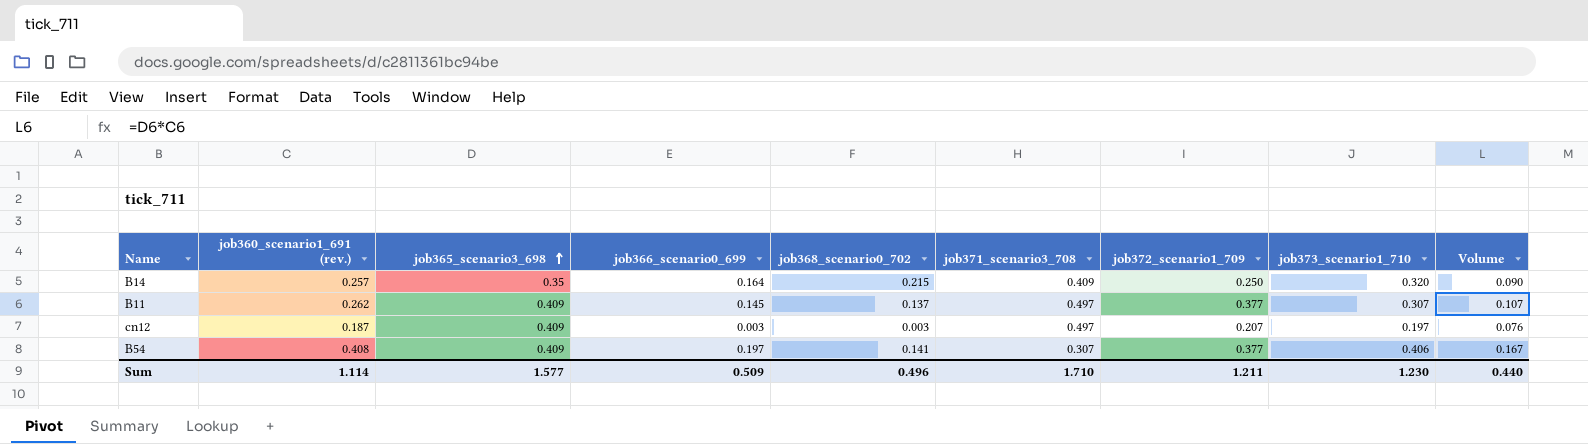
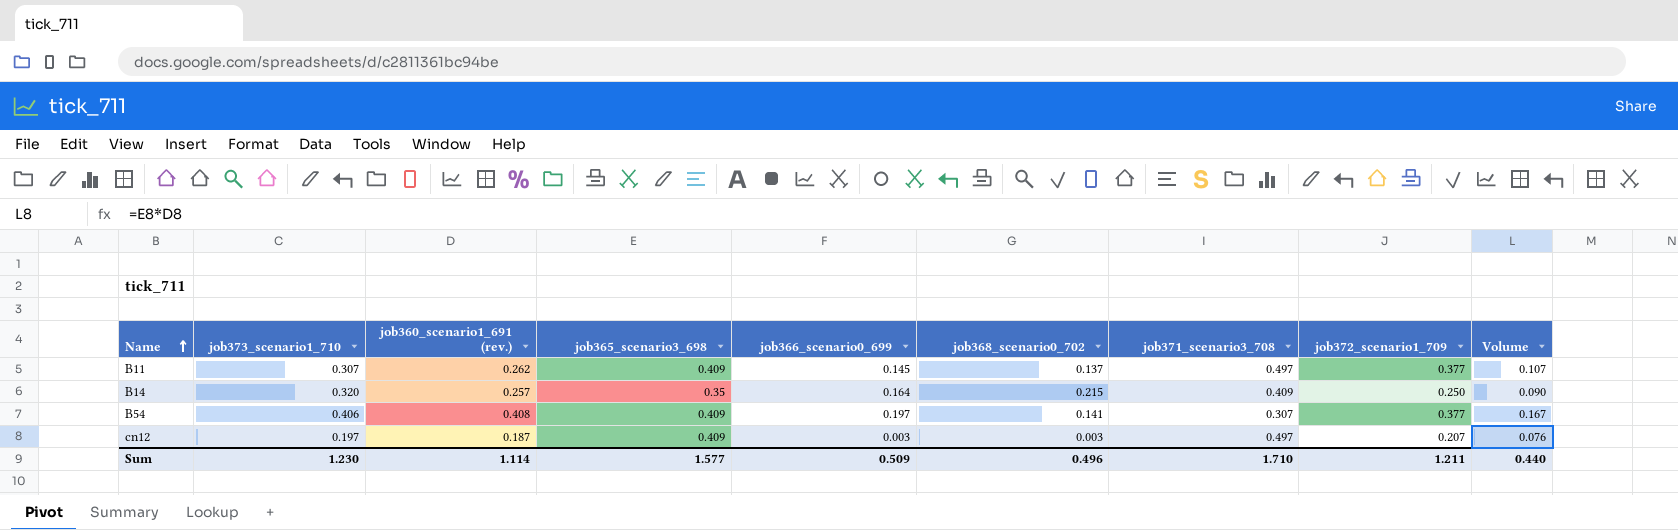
row order: job365_scenario3_698 ascending -> Name ascending
column job373_scenario1_710 | position: 8 -> 2

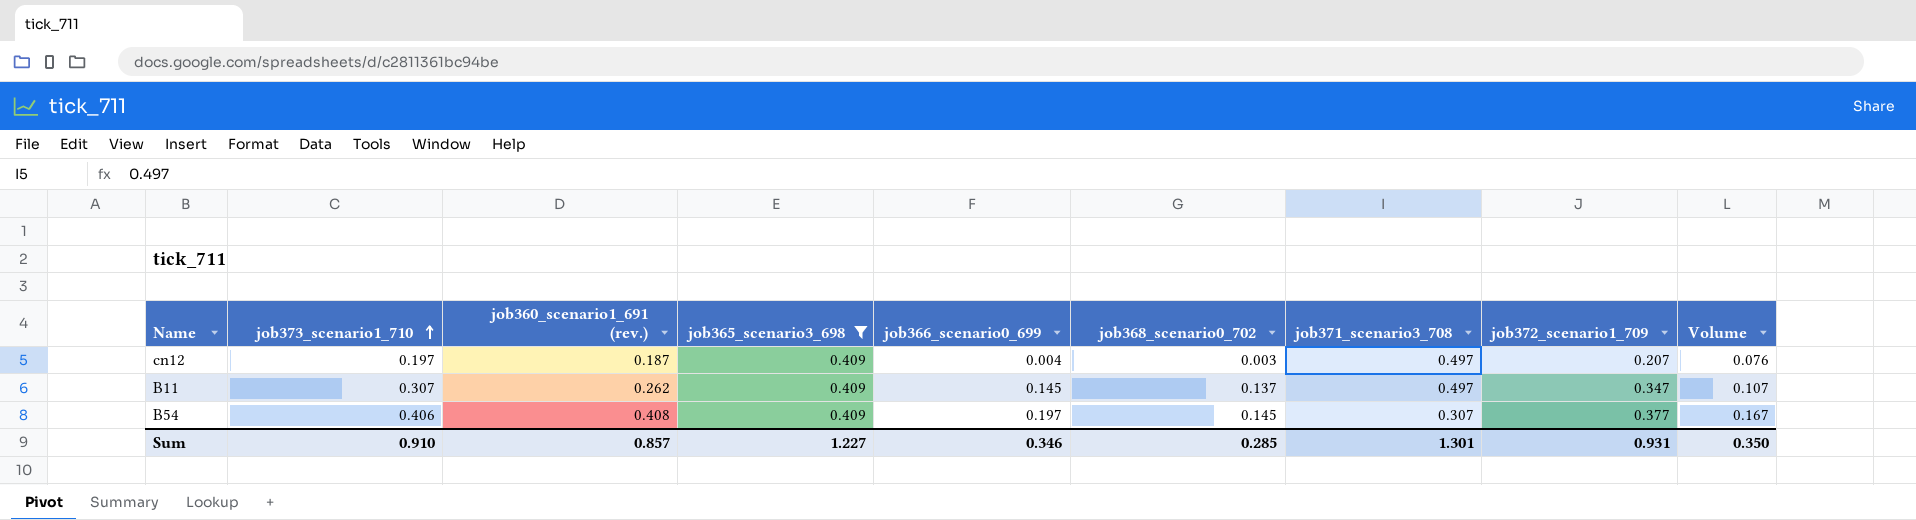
filter: none -> job365_scenario3_698 = 0.409
row order: Name ascending -> job373_scenario1_710 ascending
cn12 | job366_scenario0_699: 0.003 -> 0.004
B11 | job372_scenario1_709: 0.377 -> 0.347
B54 | job368_scenario0_702: 0.141 -> 0.145
Sum | job373_scenario1_710: 1.230 -> 0.910
Sum | job360_scenario1_691 (rev.): 1.114 -> 0.857
Sum | job365_scenario3_698: 1.577 -> 1.227
Sum | job366_scenario0_699: 0.509 -> 0.346
Sum | job368_scenario0_702: 0.496 -> 0.285
Sum | job371_scenario3_708: 1.710 -> 1.301
Sum | job372_scenario1_709: 1.211 -> 0.931
Sum | Volume: 0.440 -> 0.350

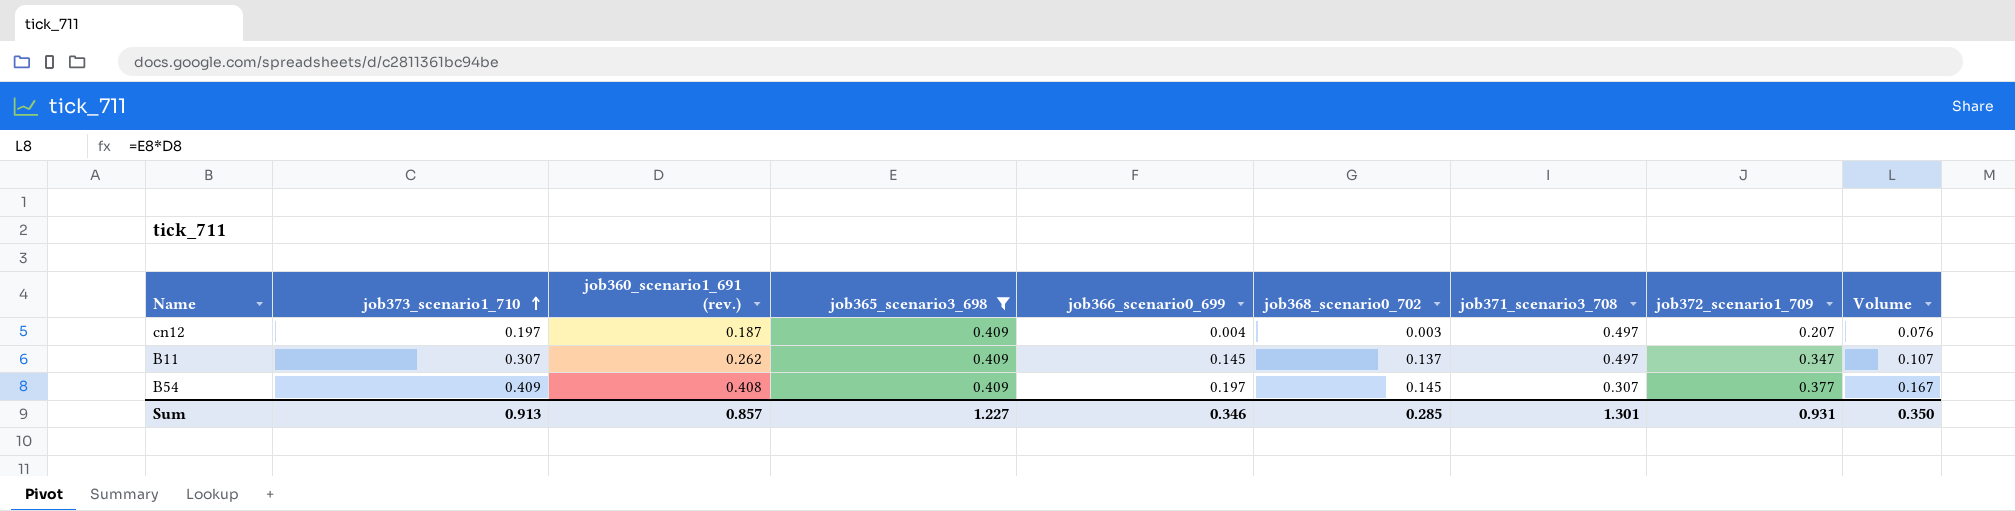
B54 | job373_scenario1_710: 0.406 -> 0.409
Sum | job373_scenario1_710: 0.910 -> 0.913

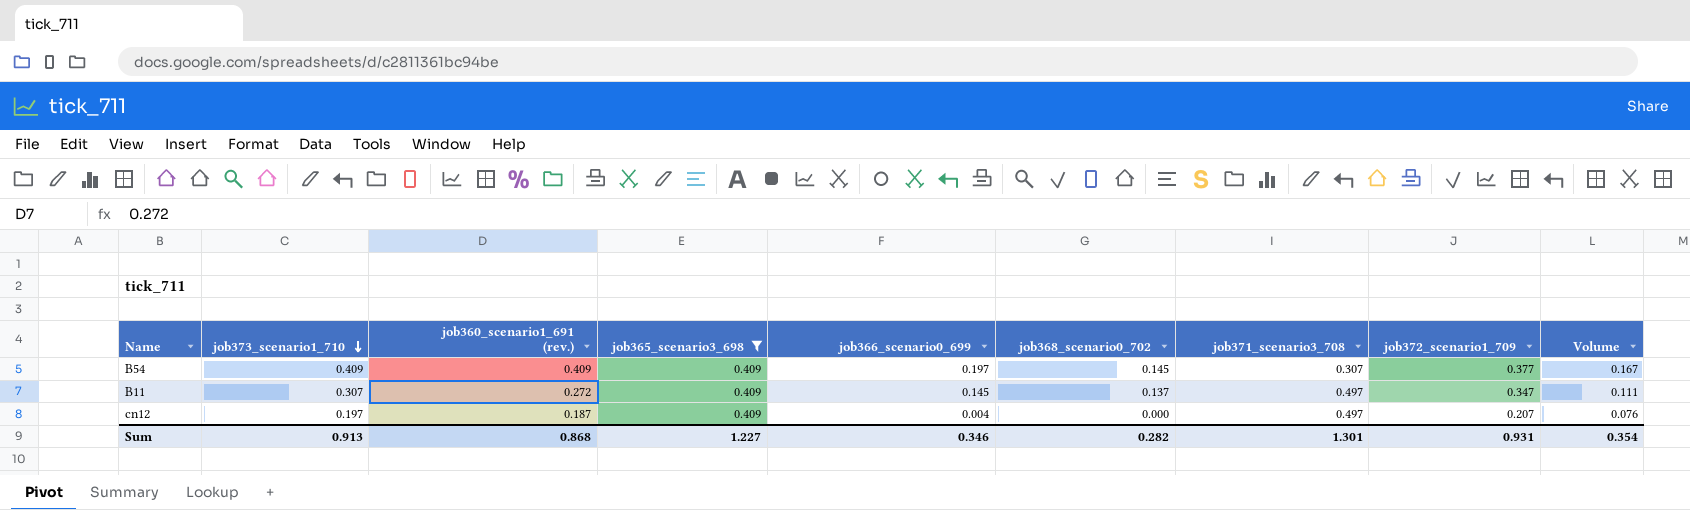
row order: job373_scenario1_710 ascending -> job373_scenario1_710 descending
B54 | job360_scenario1_691 (rev.): 0.408 -> 0.409
B11 | job360_scenario1_691 (rev.): 0.262 -> 0.272
B11 | Volume: 0.107 -> 0.111
cn12 | job368_scenario0_702: 0.003 -> 0.000
Sum | job360_scenario1_691 (rev.): 0.857 -> 0.868
Sum | job368_scenario0_702: 0.285 -> 0.282
Sum | Volume: 0.350 -> 0.354

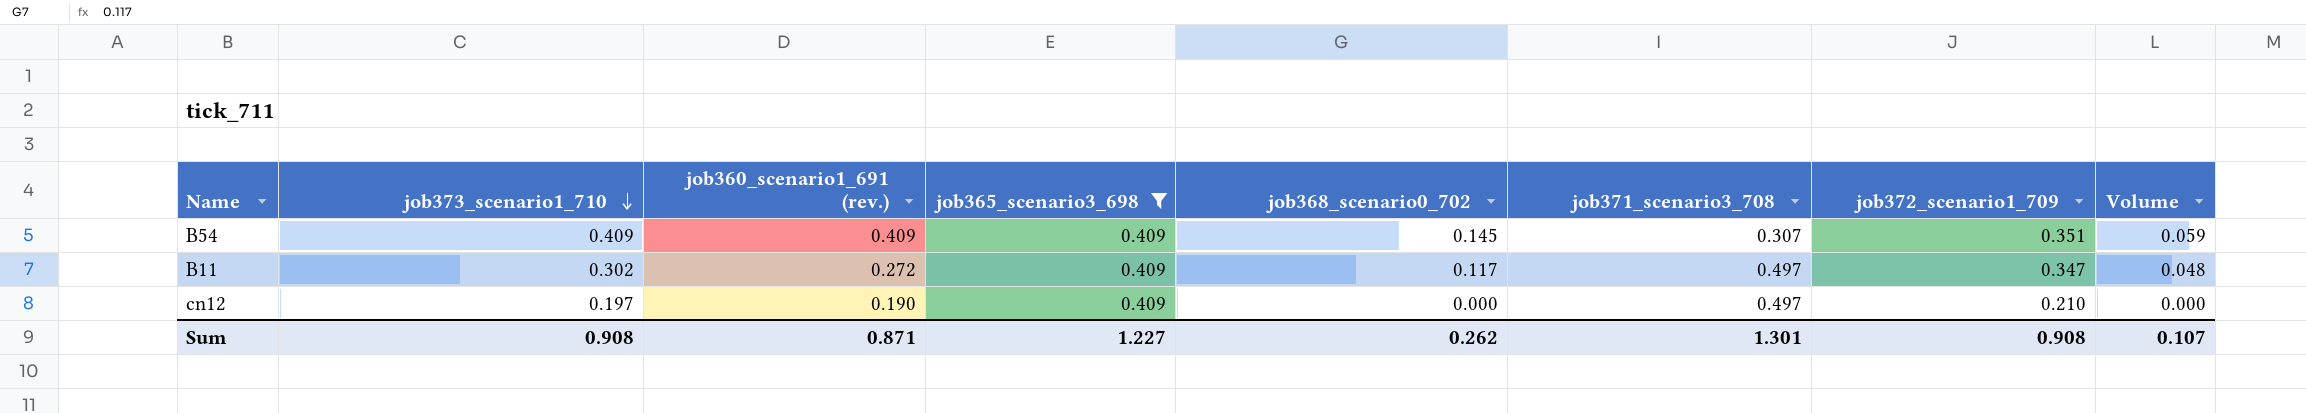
column job366_scenario0_699 | position: 5 -> none
column Volume | formula: [job360_scenario1_691 (rev.)] * [job365_scenario3_698] -> [job365_scenario3_698] * [job368_scenario0_702]
B54 | job372_scenario1_709: 0.377 -> 0.351
B11 | job373_scenario1_710: 0.307 -> 0.302
B11 | job368_scenario0_702: 0.137 -> 0.117
cn12 | job360_scenario1_691 (rev.): 0.187 -> 0.190
cn12 | job372_scenario1_709: 0.207 -> 0.210
Sum | job373_scenario1_710: 0.913 -> 0.908
Sum | job360_scenario1_691 (rev.): 0.868 -> 0.871
Sum | job368_scenario0_702: 0.282 -> 0.262
Sum | job372_scenario1_709: 0.931 -> 0.908
Sum | Volume: 0.354 -> 0.107

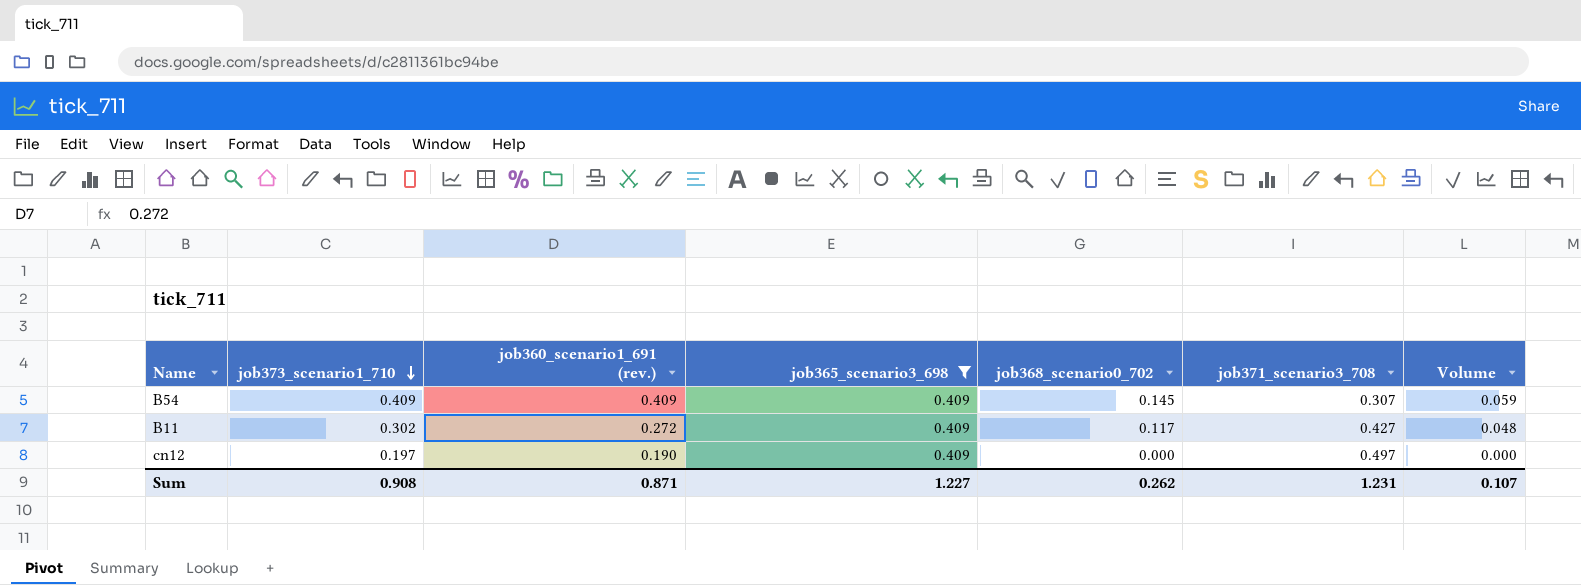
column job372_scenario1_709 | position: 7 -> none
B11 | job371_scenario3_708: 0.497 -> 0.427
Sum | job371_scenario3_708: 1.301 -> 1.231

